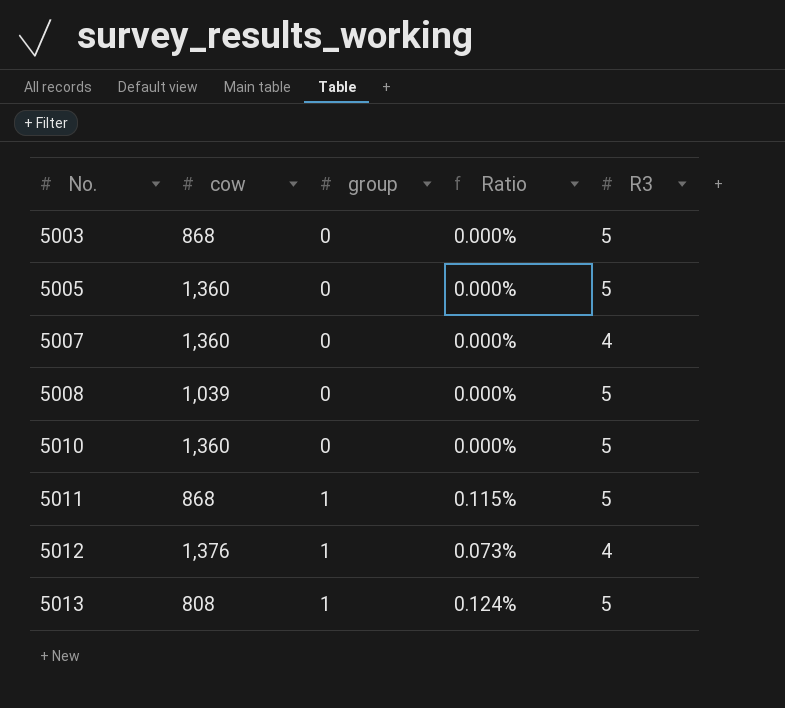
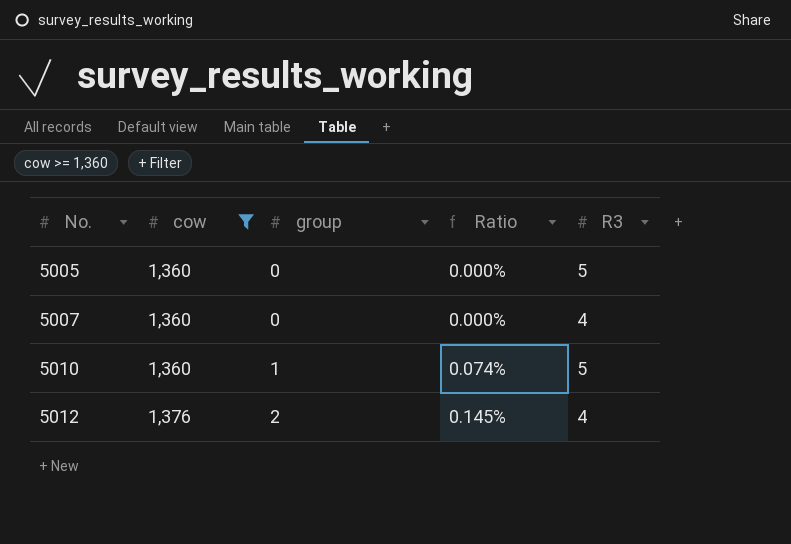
filter: none -> cow >= 1,360
5010 | group: 0 -> 1
5010 | Ratio: 0.000% -> 0.074%
5012 | group: 1 -> 2
5012 | Ratio: 0.073% -> 0.145%

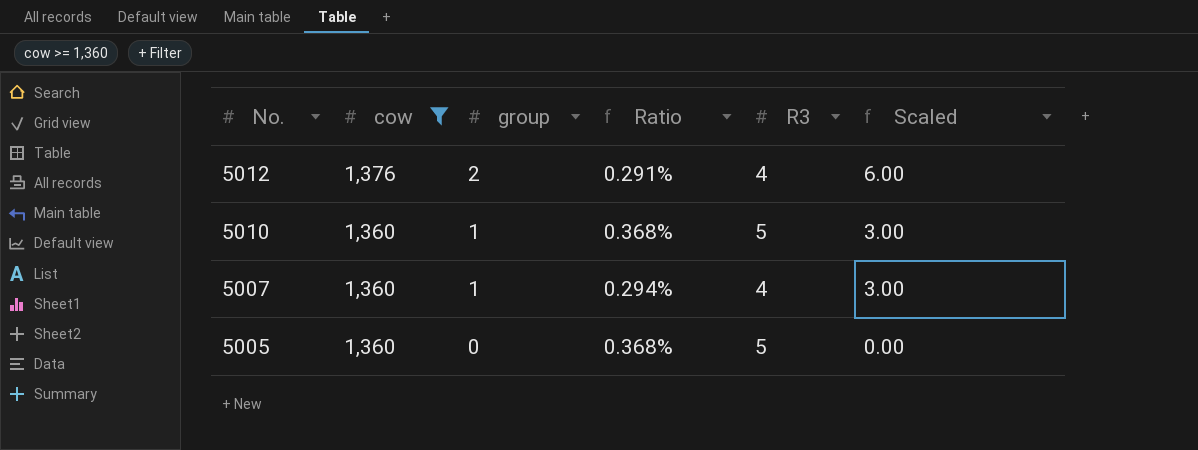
row order: No. ascending -> No. descending
column Ratio | formula: [group] / [cow] -> [R3] / [cow]
column Scaled | formula: none -> [group] * 3
5007 | group: 0 -> 1

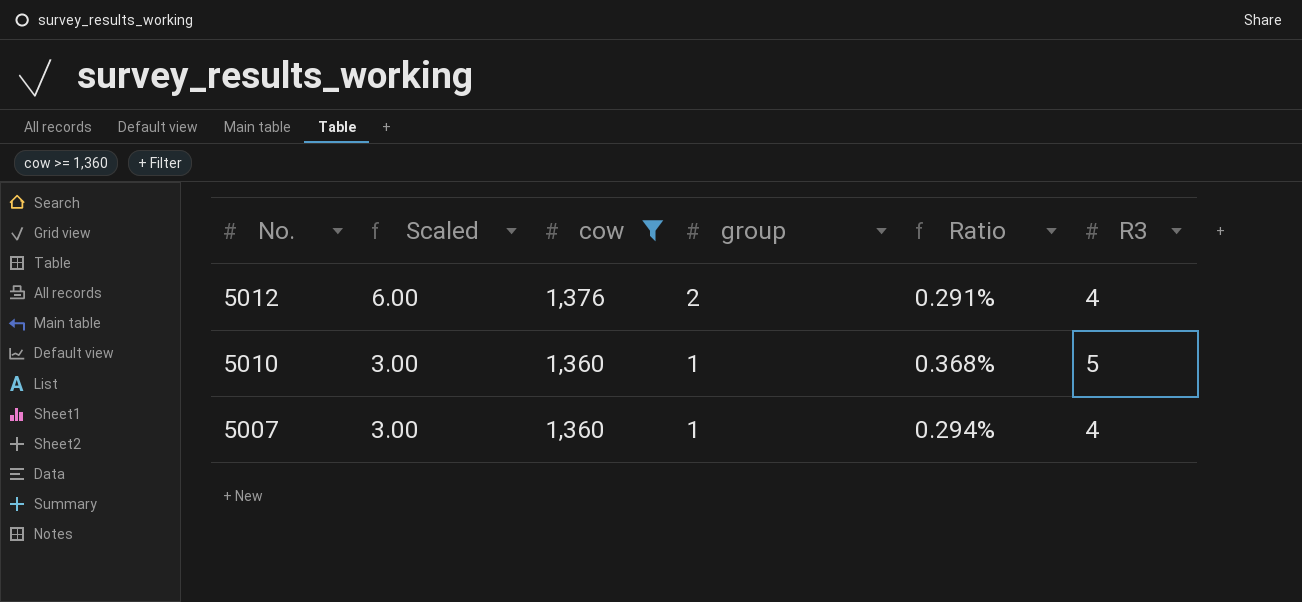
column Scaled | position: 6 -> 2
row 5005: 1,360 | 0 | 0.368% | 5 | 0.00 -> none

